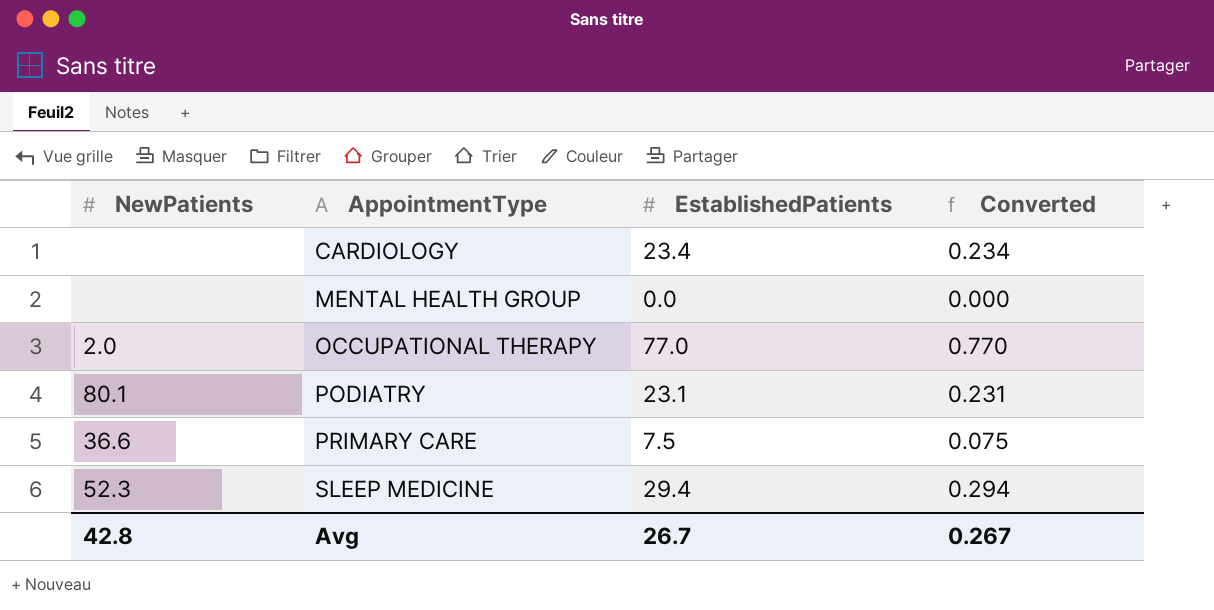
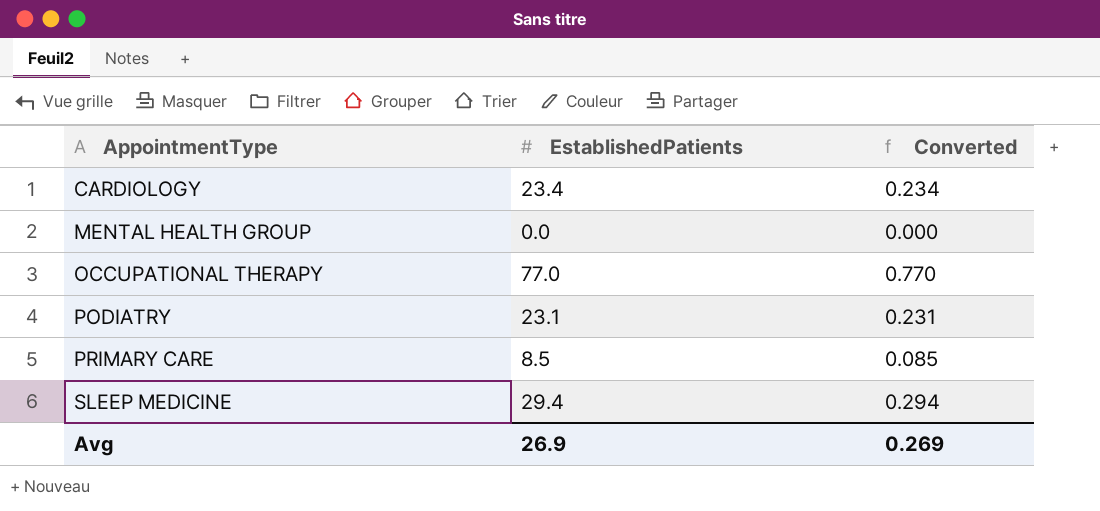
column NewPatients | position: 1 -> none
PRIMARY CARE | EstablishedPatients: 7.5 -> 8.5
PRIMARY CARE | Converted: 0.075 -> 0.085
Avg | EstablishedPatients: 26.7 -> 26.9
Avg | Converted: 0.267 -> 0.269

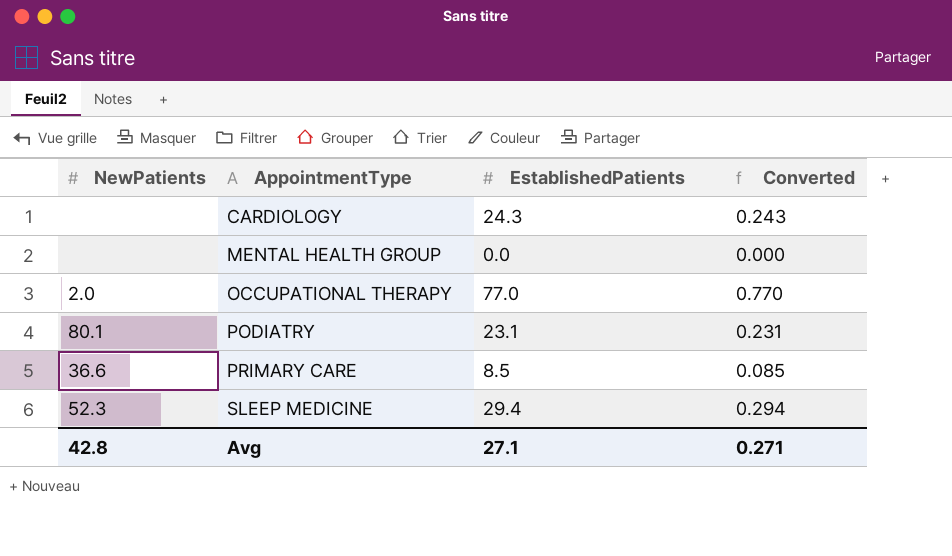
column NewPatients | position: none -> 1
CARDIOLOGY | EstablishedPatients: 23.4 -> 24.3
CARDIOLOGY | Converted: 0.234 -> 0.243
Avg | EstablishedPatients: 26.9 -> 27.1
Avg | Converted: 0.269 -> 0.271

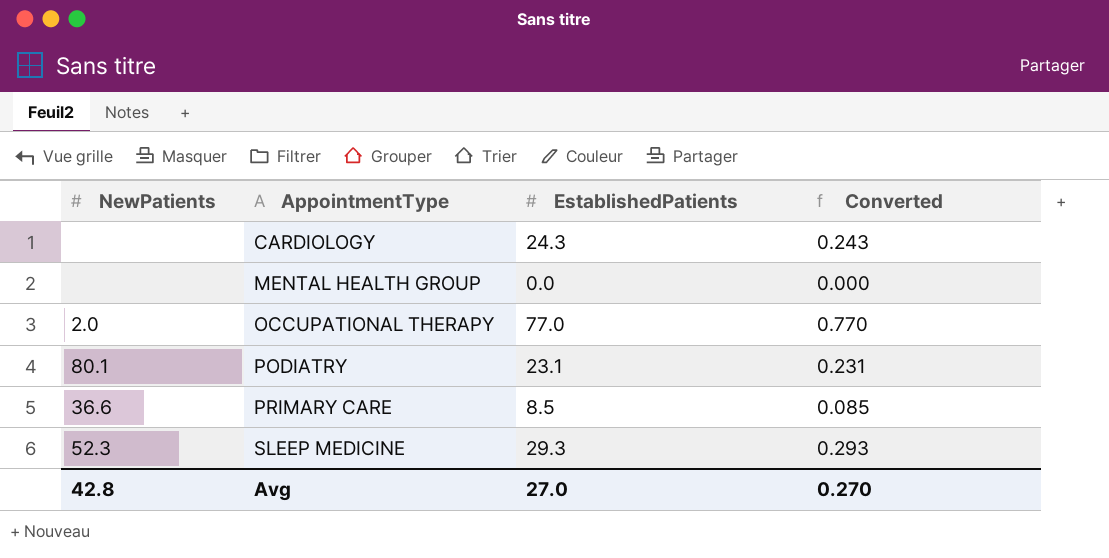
SLEEP MEDICINE | EstablishedPatients: 29.4 -> 29.3
SLEEP MEDICINE | Converted: 0.294 -> 0.293
Avg | EstablishedPatients: 27.1 -> 27.0
Avg | Converted: 0.271 -> 0.270

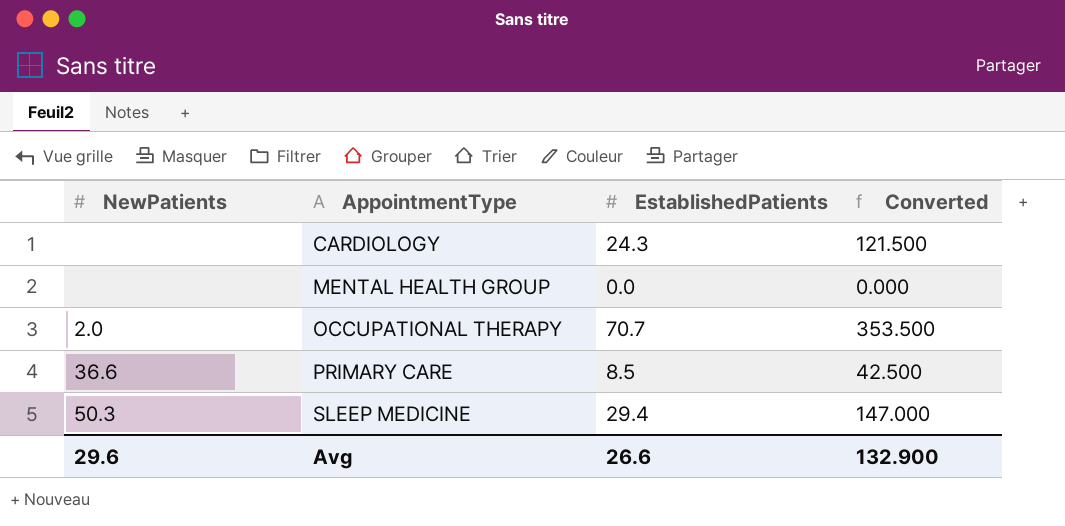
column Converted | formula: [EstablishedPatients] * 0.01 -> [EstablishedPatients] * 5
row PODIATRY: 80.1 | 23.1 | 0.231 -> none
OCCUPATIONAL THERAPY | EstablishedPatients: 77.0 -> 70.7
SLEEP MEDICINE | NewPatients: 52.3 -> 50.3
SLEEP MEDICINE | EstablishedPatients: 29.3 -> 29.4
Avg | NewPatients: 42.8 -> 29.6
Avg | EstablishedPatients: 27.0 -> 26.6
Avg | Converted: 0.270 -> 132.900

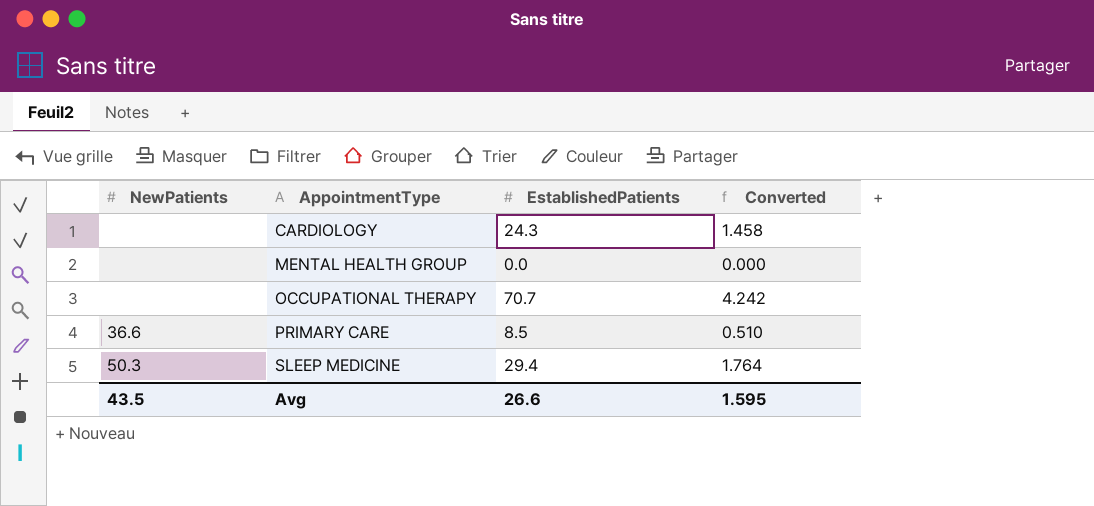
column Converted | formula: [EstablishedPatients] * 5 -> [EstablishedPatients] * 0.06
OCCUPATIONAL THERAPY | NewPatients: 2.0 -> none
Avg | NewPatients: 29.6 -> 43.5
Avg | Converted: 132.900 -> 1.595

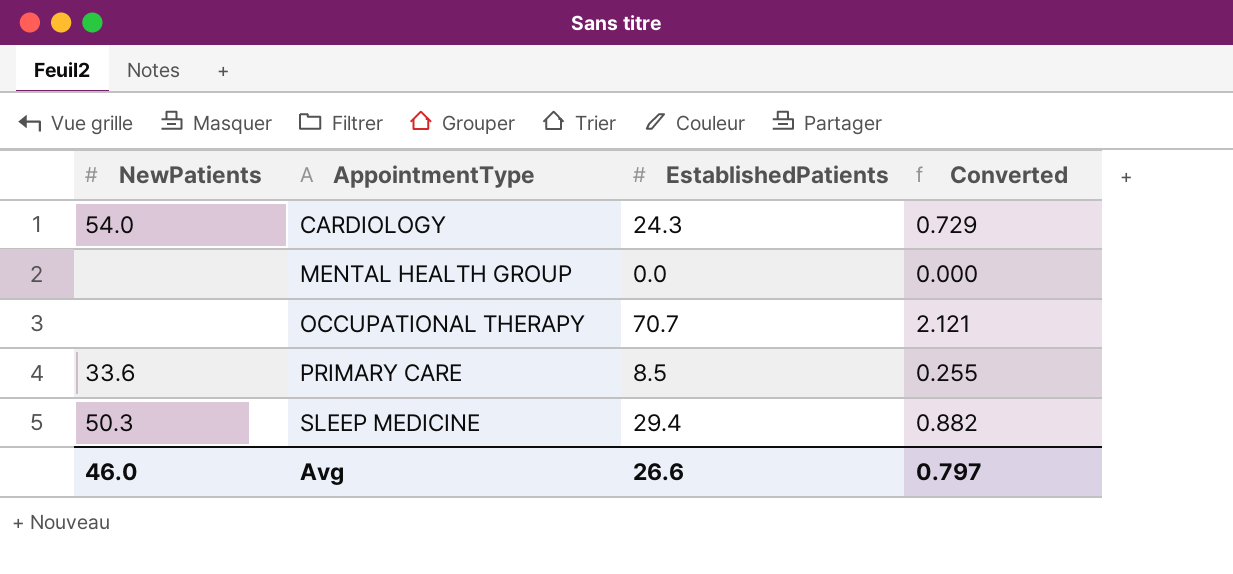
column Converted | formula: [EstablishedPatients] * 0.06 -> [EstablishedPatients] * 0.03
CARDIOLOGY | NewPatients: none -> 54.0
PRIMARY CARE | NewPatients: 36.6 -> 33.6
Avg | NewPatients: 43.5 -> 46.0
Avg | Converted: 1.595 -> 0.797

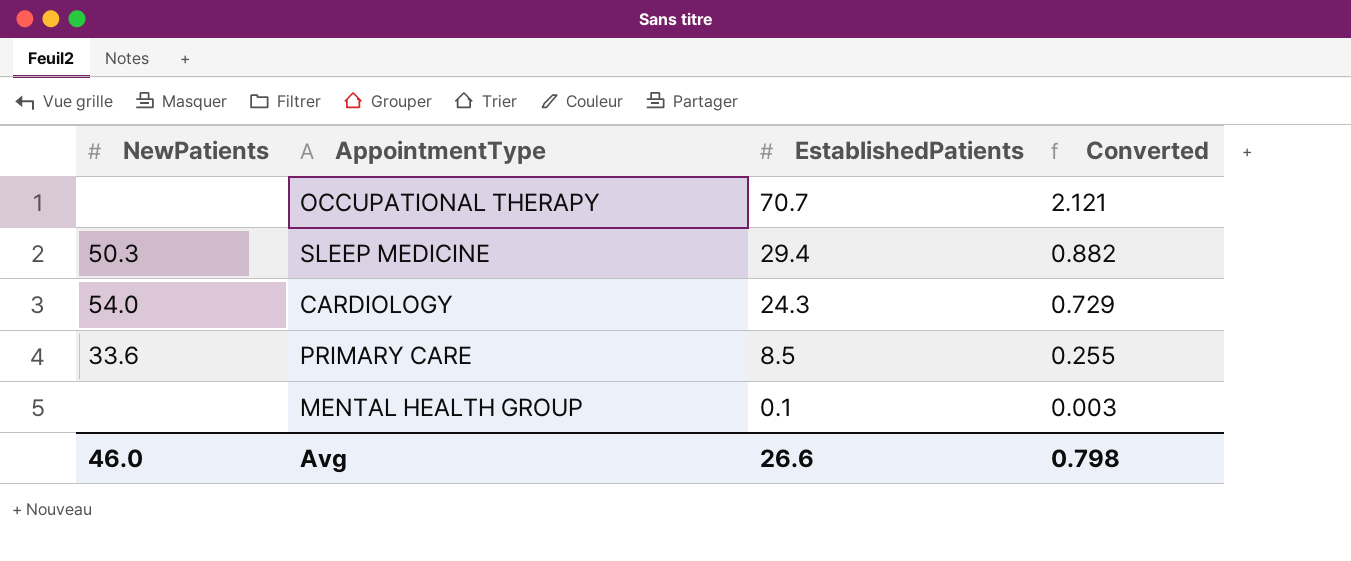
row order: AppointmentType ascending -> EstablishedPatients descending
MENTAL HEALTH GROUP | EstablishedPatients: 0.0 -> 0.1
MENTAL HEALTH GROUP | Converted: 0.000 -> 0.003
Avg | Converted: 0.797 -> 0.798

